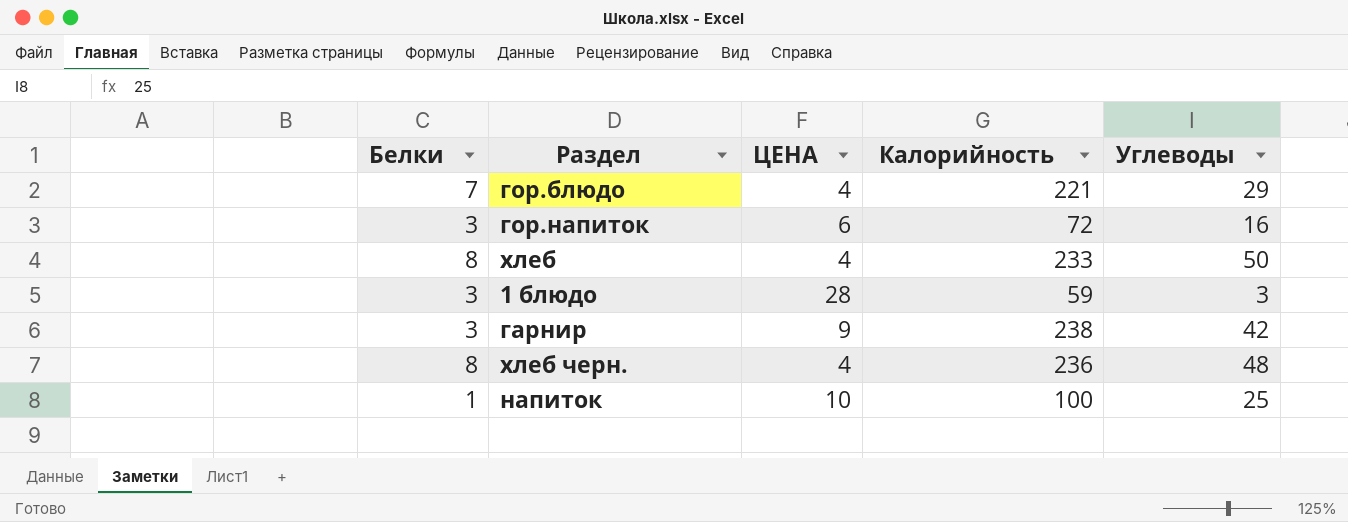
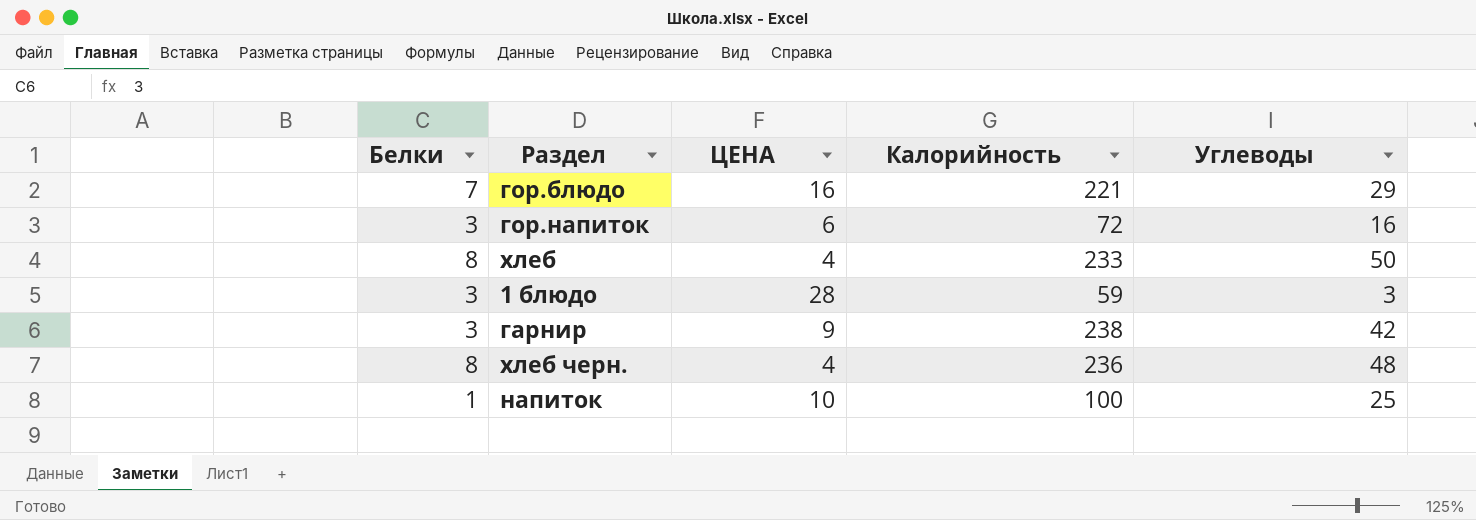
гор.блюдо | ЦЕНА: 4 -> 16

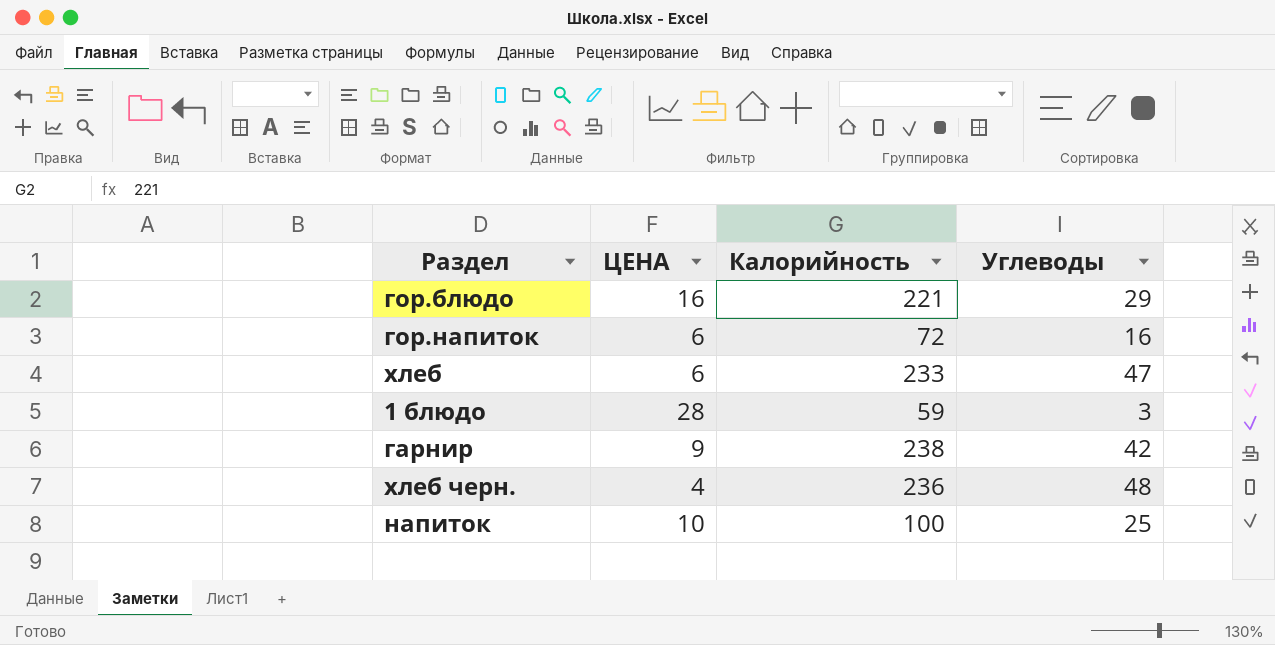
column Белки | position: 1 -> none
хлеб | ЦЕНА: 4 -> 6
хлеб | Углеводы: 50 -> 47

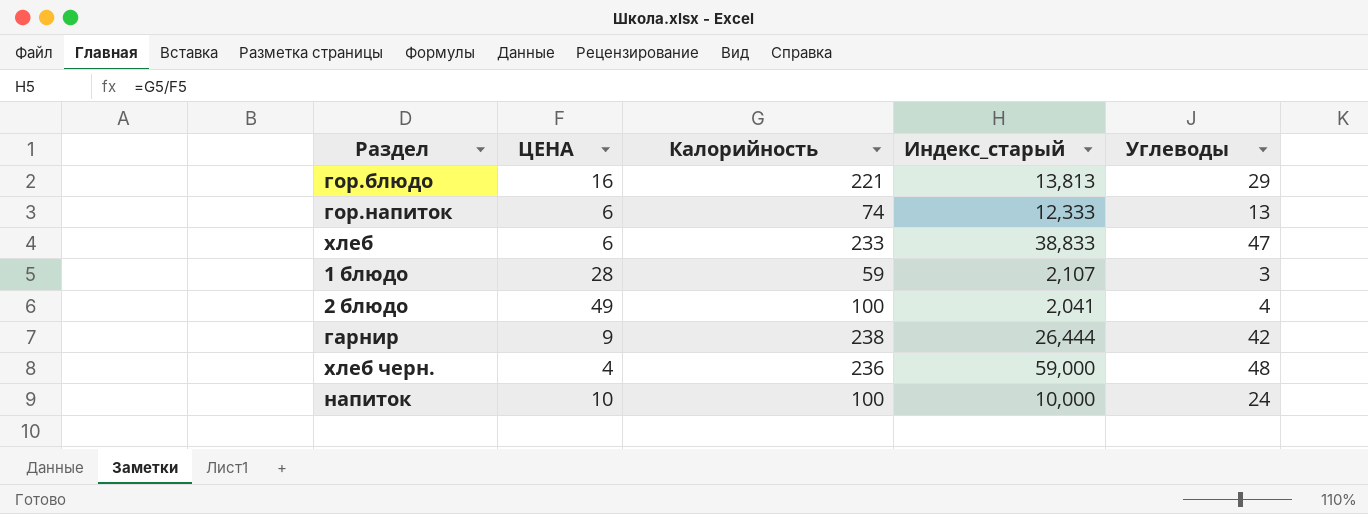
column Индекс_старый | formula: none -> [Калорийность] / [ЦЕНА]
гор.напиток | Калорийность: 72 -> 74
гор.напиток | Углеводы: 16 -> 13
row 2 блюдо: none -> 49 | 100 | 2,041 | 4
напиток | Углеводы: 25 -> 24

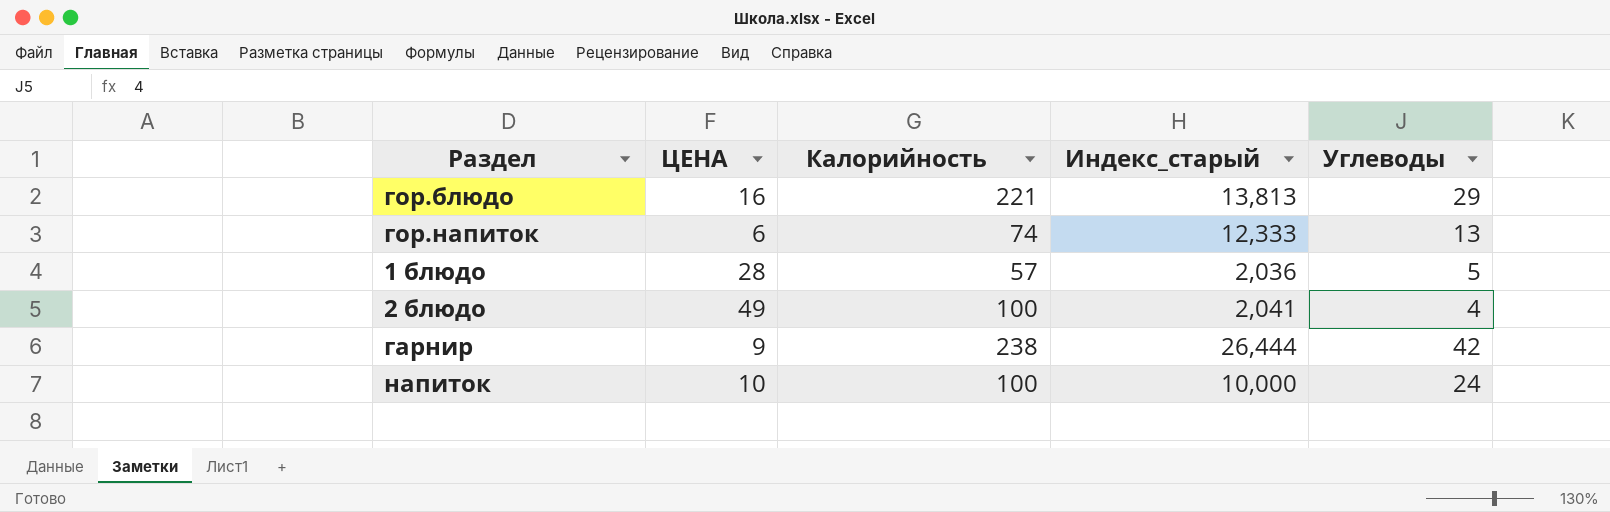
row хлеб: 6 | 233 | 38,833 | 47 -> none
row хлеб черн.: 4 | 236 | 59,000 | 48 -> none
1 блюдо | Калорийность: 59 -> 57
1 блюдо | Индекс_старый: 2,107 -> 2,036
1 блюдо | Углеводы: 3 -> 5

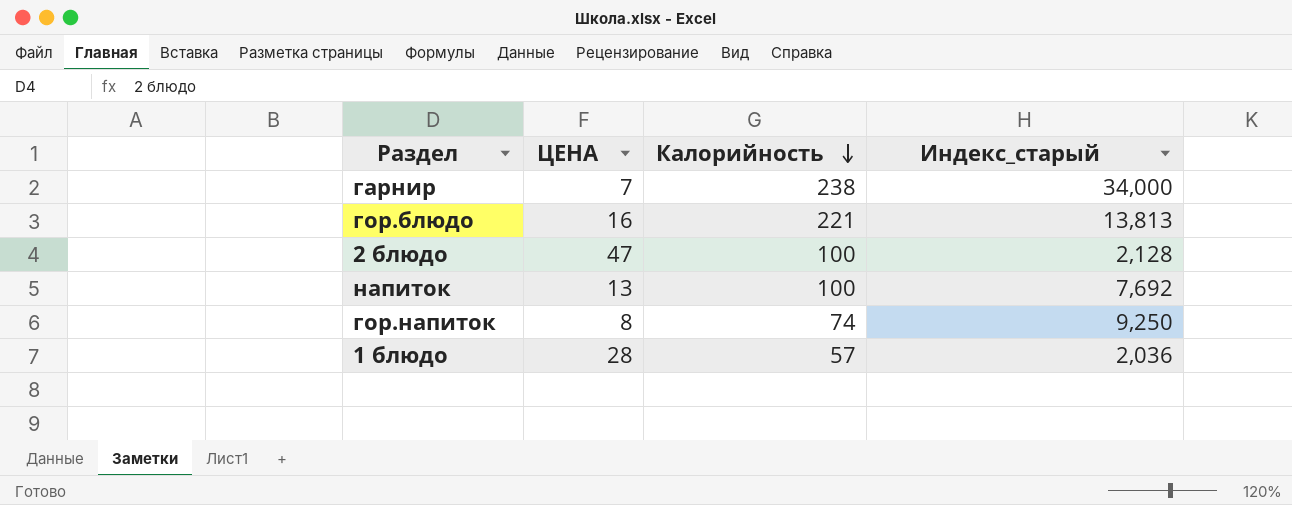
row order: none -> Калорийность descending
column Углеводы | position: 5 -> none
гарнир | ЦЕНА: 9 -> 7
гарнир | Индекс_старый: 26,444 -> 34,000
2 блюдо | ЦЕНА: 49 -> 47
2 блюдо | Индекс_старый: 2,041 -> 2,128
напиток | ЦЕНА: 10 -> 13
напиток | Индекс_старый: 10,000 -> 7,692
гор.напиток | ЦЕНА: 6 -> 8
гор.напиток | Индекс_старый: 12,333 -> 9,250

